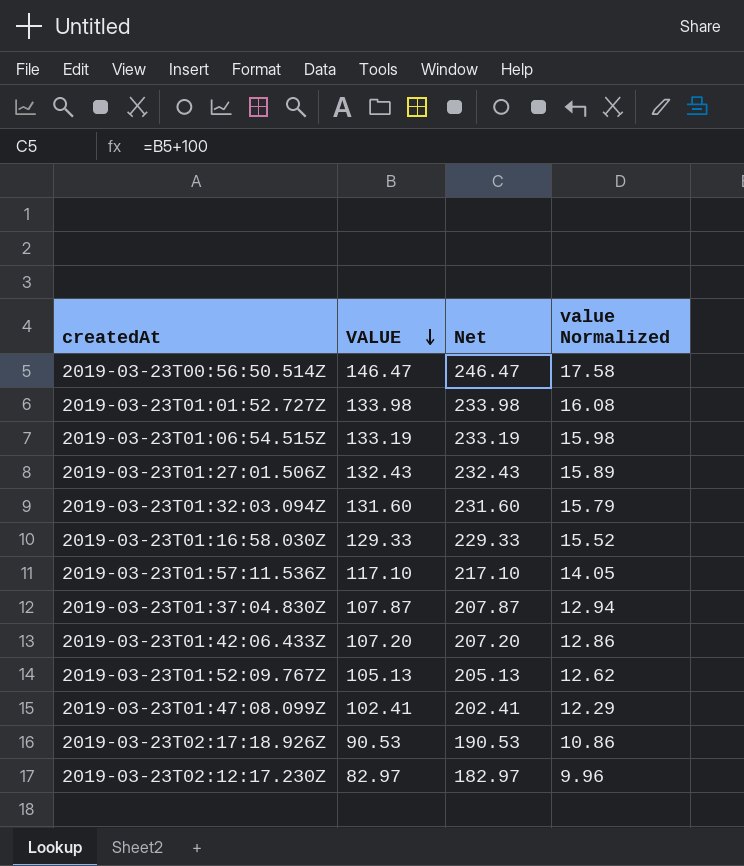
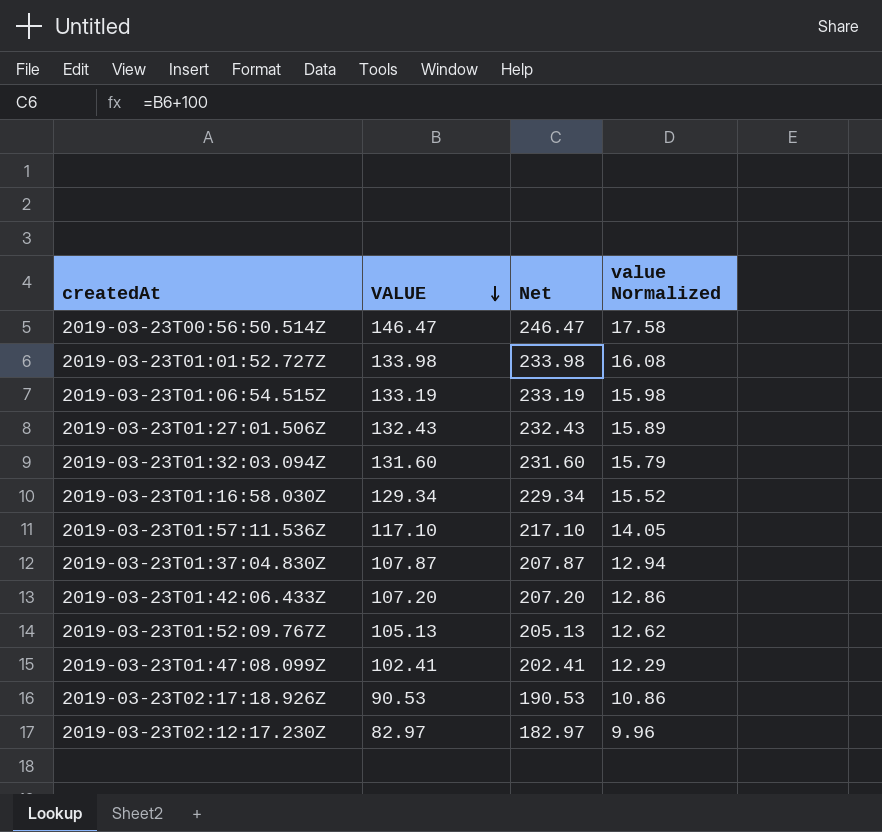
2019-03-23T01:16:58.030Z | VALUE: 129.33 -> 129.34
2019-03-23T01:16:58.030Z | Net: 229.33 -> 229.34

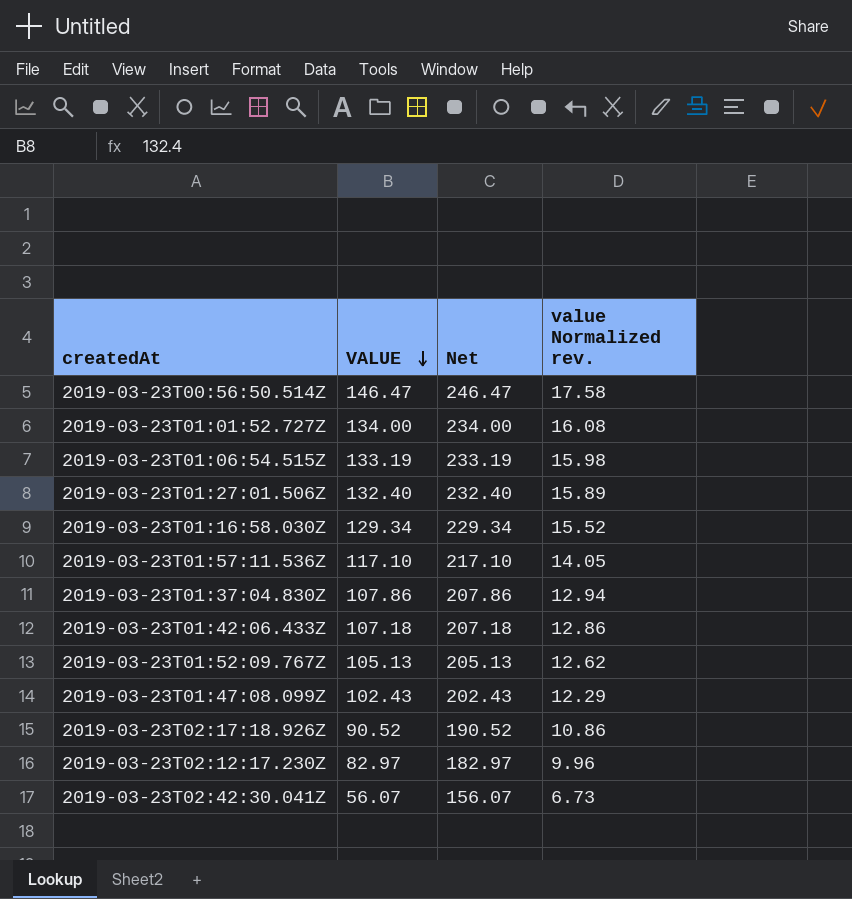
column name: value Normalized -> value Normalized rev.
row 2019-03-23T01:32:03.094Z: 131.60 | 231.60 | 15.79 -> none
2019-03-23T01:01:52.727Z | VALUE: 133.98 -> 134.00
2019-03-23T01:01:52.727Z | Net: 233.98 -> 234.00
2019-03-23T01:27:01.506Z | VALUE: 132.43 -> 132.40
2019-03-23T01:27:01.506Z | Net: 232.43 -> 232.40
2019-03-23T01:37:04.830Z | VALUE: 107.87 -> 107.86
2019-03-23T01:37:04.830Z | Net: 207.87 -> 207.86
2019-03-23T01:42:06.433Z | VALUE: 107.20 -> 107.18
2019-03-23T01:42:06.433Z | Net: 207.20 -> 207.18
2019-03-23T01:47:08.099Z | VALUE: 102.41 -> 102.43
2019-03-23T01:47:08.099Z | Net: 202.41 -> 202.43
2019-03-23T02:17:18.926Z | VALUE: 90.53 -> 90.52
2019-03-23T02:17:18.926Z | Net: 190.53 -> 190.52
row 2019-03-23T02:42:30.041Z: none -> 56.07 | 156.07 | 6.73

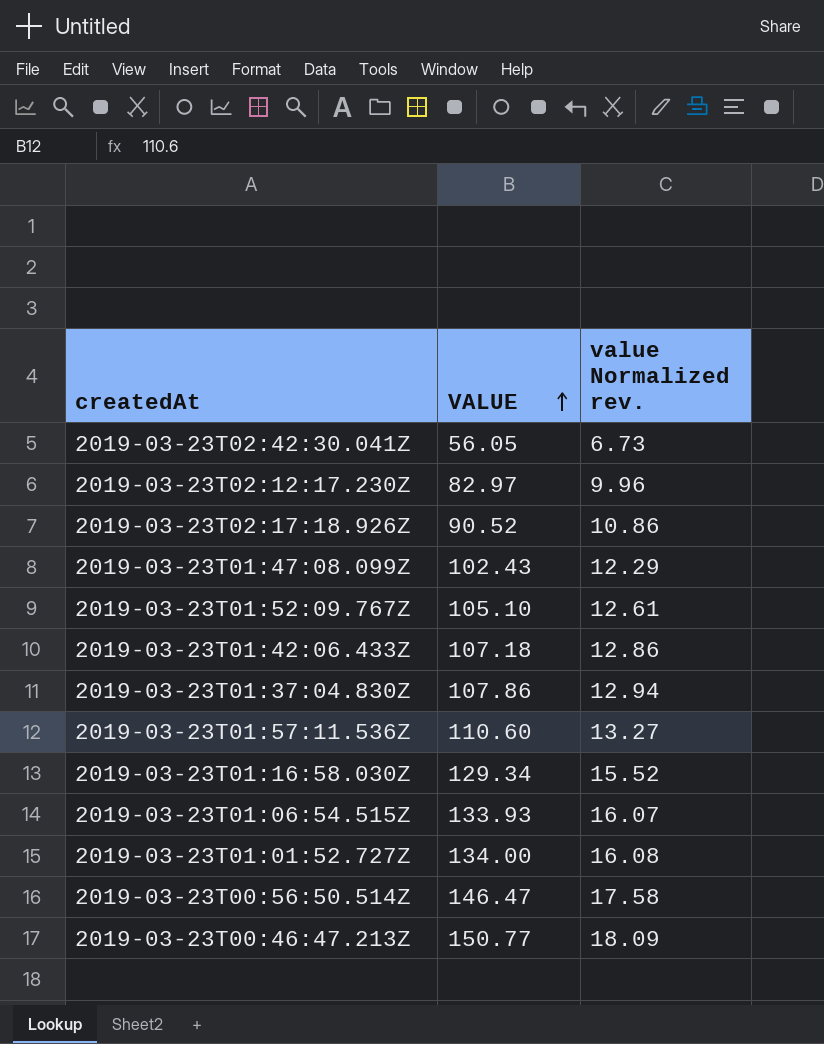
row order: VALUE descending -> VALUE ascending
column Net | formula: [VALUE] + 100 -> none
row 2019-03-23T01:27:01.506Z: 132.40 | 232.40 | 15.89 -> none
2019-03-23T02:42:30.041Z | VALUE: 56.07 -> 56.05
2019-03-23T01:52:09.767Z | VALUE: 105.13 -> 105.10
2019-03-23T01:52:09.767Z | value Normalized rev.: 12.62 -> 12.61
2019-03-23T01:57:11.536Z | VALUE: 117.10 -> 110.60
2019-03-23T01:57:11.536Z | value Normalized rev.: 14.05 -> 13.27
2019-03-23T01:06:54.515Z | VALUE: 133.19 -> 133.93
2019-03-23T01:06:54.515Z | value Normalized rev.: 15.98 -> 16.07
row 2019-03-23T00:46:47.213Z: none -> 150.77 | 18.09

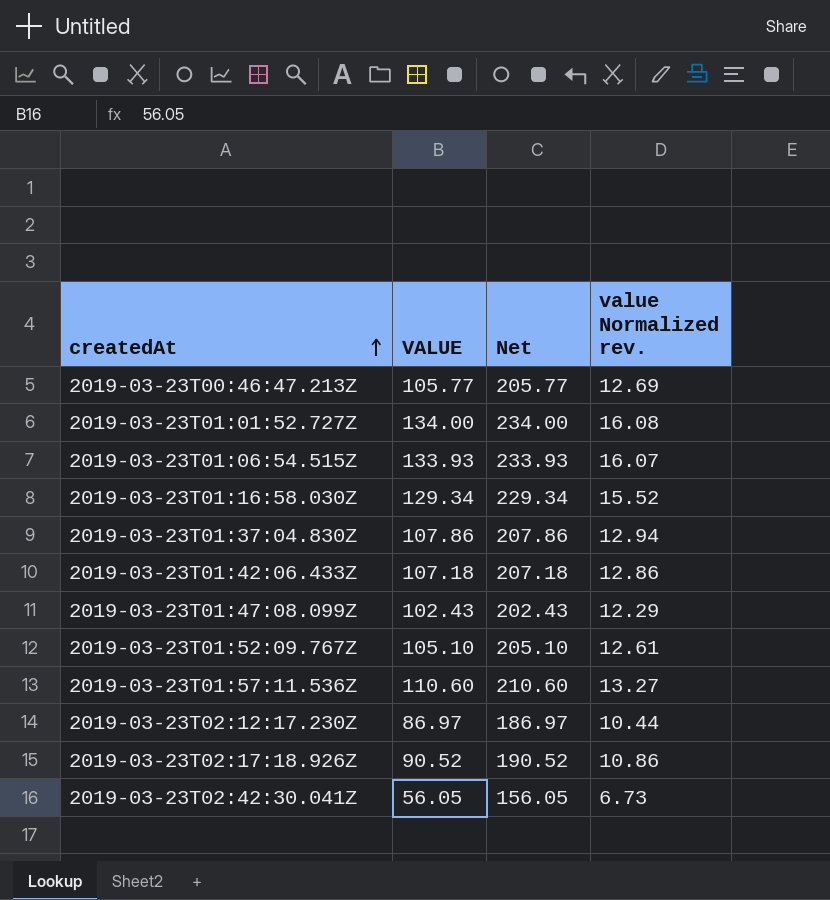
row order: VALUE ascending -> createdAt ascending
column Net | formula: none -> [VALUE] + 100
row 2019-03-23T00:56:50.514Z: 146.47 | 17.58 -> none
2019-03-23T00:46:47.213Z | VALUE: 150.77 -> 105.77
2019-03-23T00:46:47.213Z | value Normalized rev.: 18.09 -> 12.69
2019-03-23T02:12:17.230Z | VALUE: 82.97 -> 86.97
2019-03-23T02:12:17.230Z | value Normalized rev.: 9.96 -> 10.44

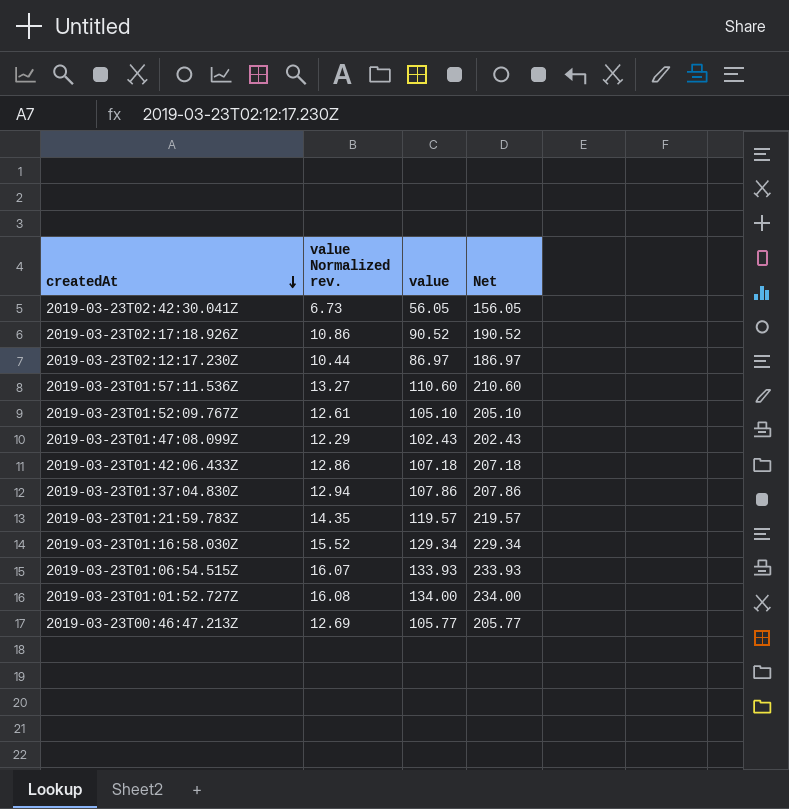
row order: createdAt ascending -> createdAt descending
column value Normalized rev. | position: 4 -> 2
column name: VALUE -> value
row 2019-03-23T01:21:59.783Z: none -> 14.35 | 119.57 | 219.57

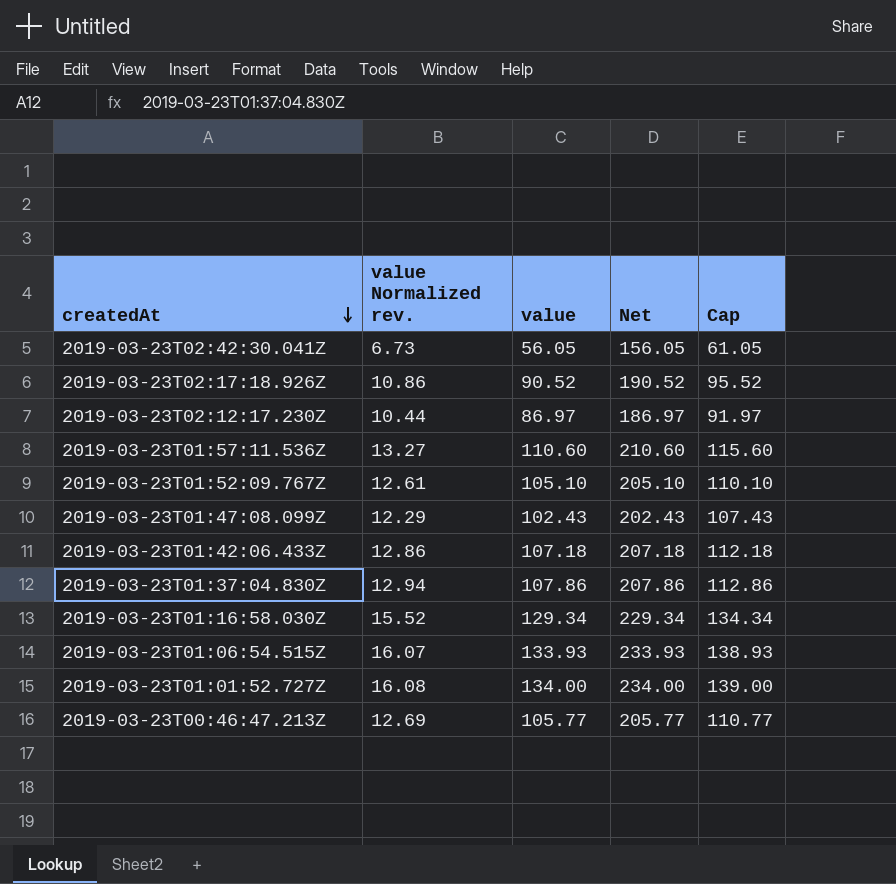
column Cap | formula: none -> [value] + 5
row 2019-03-23T01:21:59.783Z: 14.35 | 119.57 | 219.57 -> none

